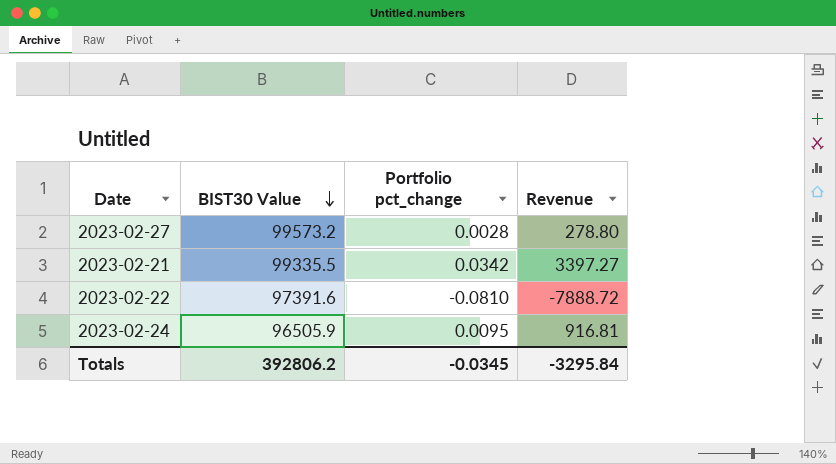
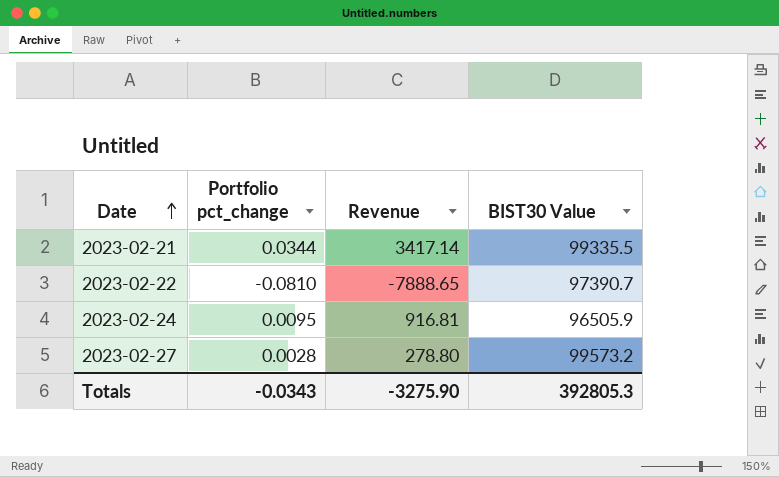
row order: BIST30 Value descending -> Date ascending
column BIST30 Value | position: 2 -> 4
2023-02-21 | Portfolio pct_change: 0.0342 -> 0.0344
2023-02-21 | Revenue: 3397.27 -> 3417.14
2023-02-22 | Revenue: -7888.72 -> -7888.65
2023-02-22 | BIST30 Value: 97391.6 -> 97390.7
Totals | Portfolio pct_change: -0.0345 -> -0.0343
Totals | Revenue: -3295.84 -> -3275.90
Totals | BIST30 Value: 392806.2 -> 392805.3

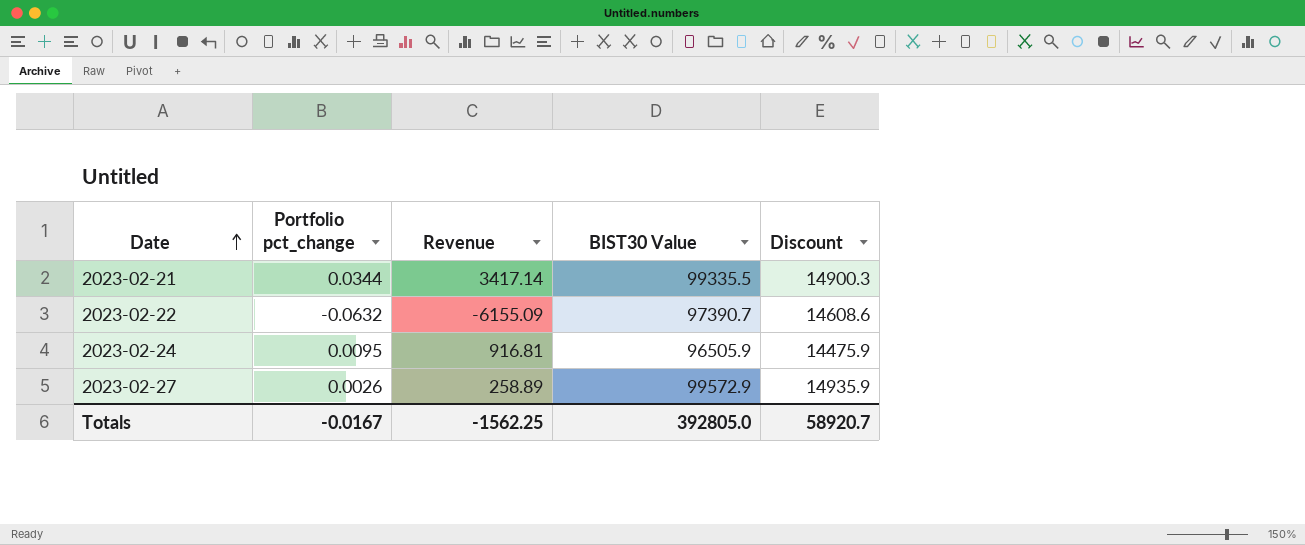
column Discount | formula: none -> [BIST30 Value] * 0.15
2023-02-22 | Portfolio pct_change: -0.0810 -> -0.0632
2023-02-22 | Revenue: -7888.65 -> -6155.09
2023-02-27 | Portfolio pct_change: 0.0028 -> 0.0026
2023-02-27 | Revenue: 278.80 -> 258.89
2023-02-27 | BIST30 Value: 99573.2 -> 99572.9
Totals | Portfolio pct_change: -0.0343 -> -0.0167
Totals | Revenue: -3275.90 -> -1562.25
Totals | BIST30 Value: 392805.3 -> 392805.0

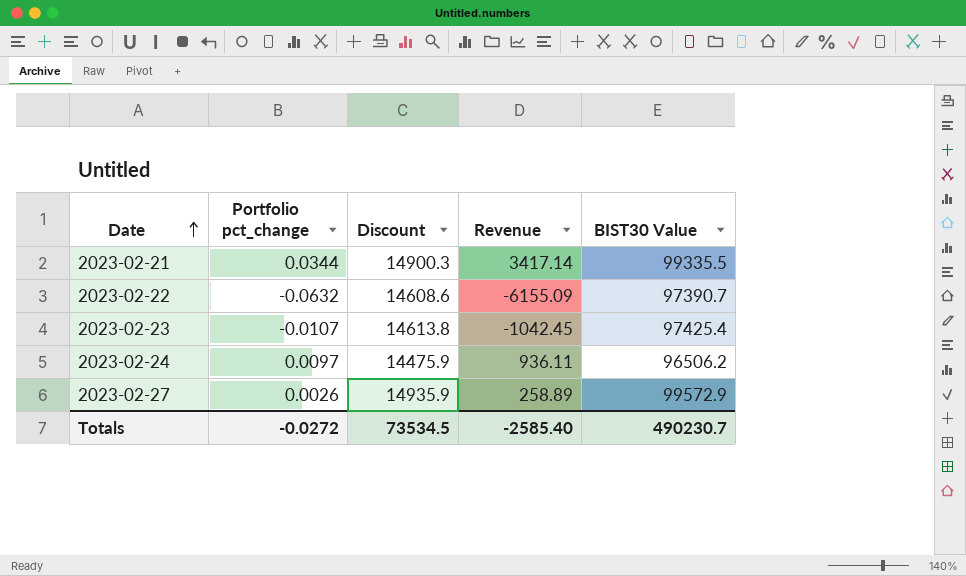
column Discount | position: 5 -> 3
row 2023-02-23: none -> -0.0107 | 14613.8 | -1042.45 | 97425.4
2023-02-24 | Portfolio pct_change: 0.0095 -> 0.0097
2023-02-24 | Revenue: 916.81 -> 936.11
2023-02-24 | BIST30 Value: 96505.9 -> 96506.2
Totals | Portfolio pct_change: -0.0167 -> -0.0272
Totals | Discount: 58920.7 -> 73534.5
Totals | Revenue: -1562.25 -> -2585.40
Totals | BIST30 Value: 392805.0 -> 490230.7

